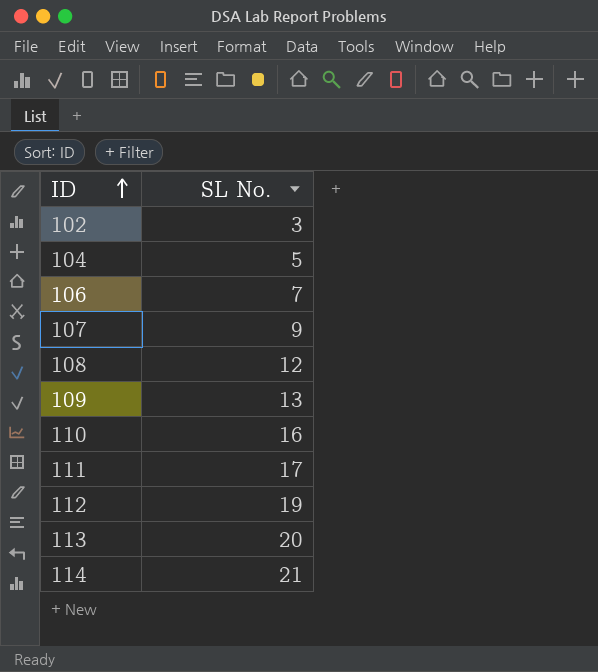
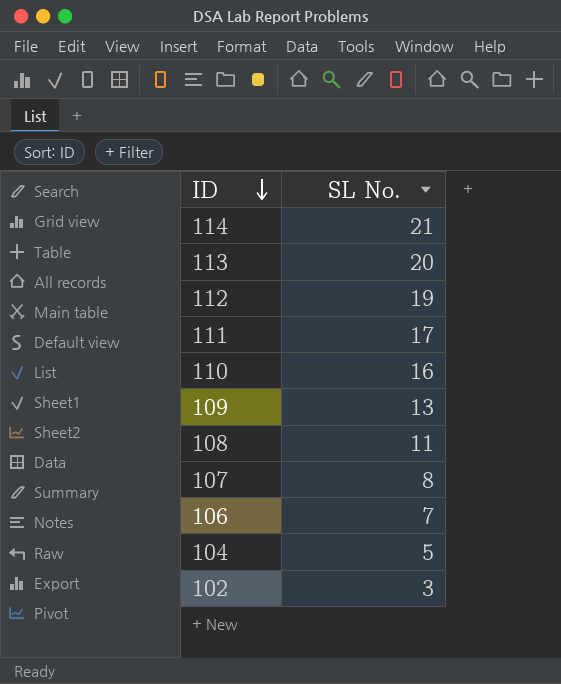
row order: ID ascending -> ID descending
108 | SL No.: 12 -> 11
107 | SL No.: 9 -> 8

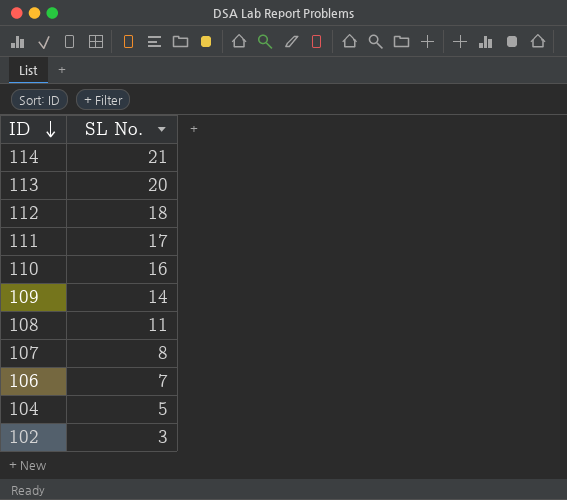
112 | SL No.: 19 -> 18
109 | SL No.: 13 -> 14

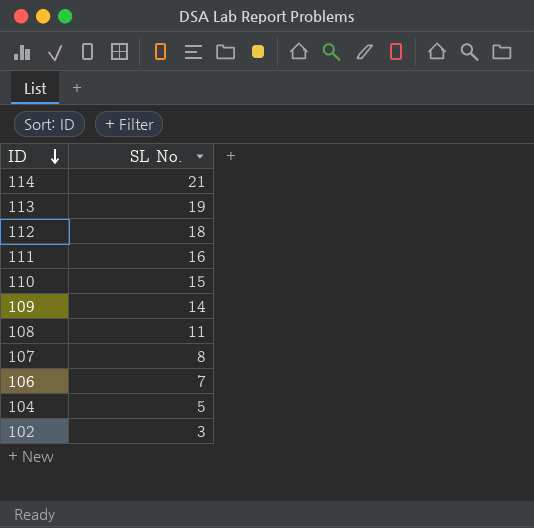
113 | SL No.: 20 -> 19
111 | SL No.: 17 -> 16
110 | SL No.: 16 -> 15

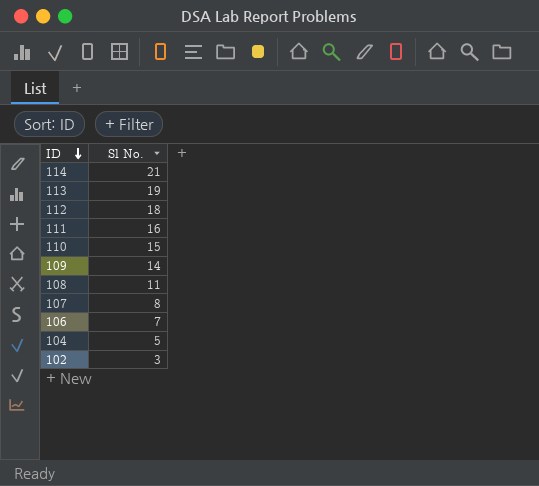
column name: SL No. -> Sl No.

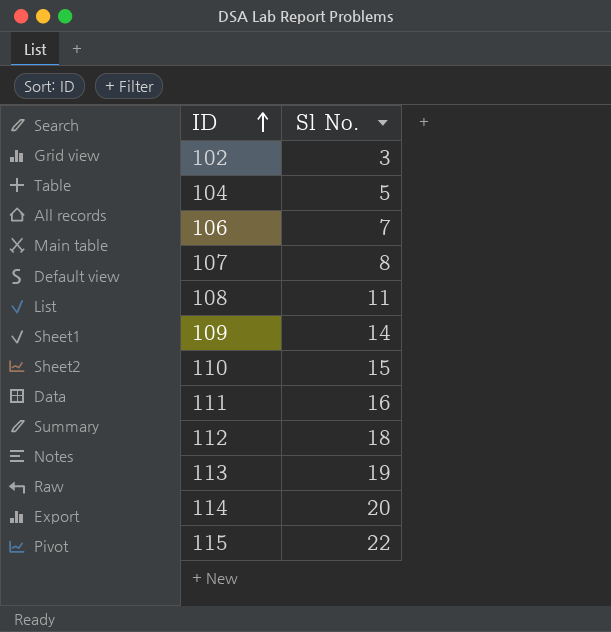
row order: ID descending -> ID ascending
114 | Sl No.: 21 -> 20
row 115: none -> 22

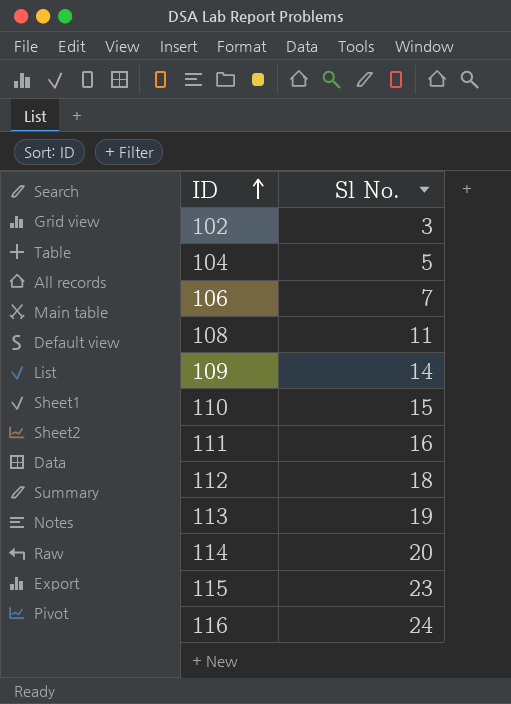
row 107: 8 -> none
115 | Sl No.: 22 -> 23
row 116: none -> 24

